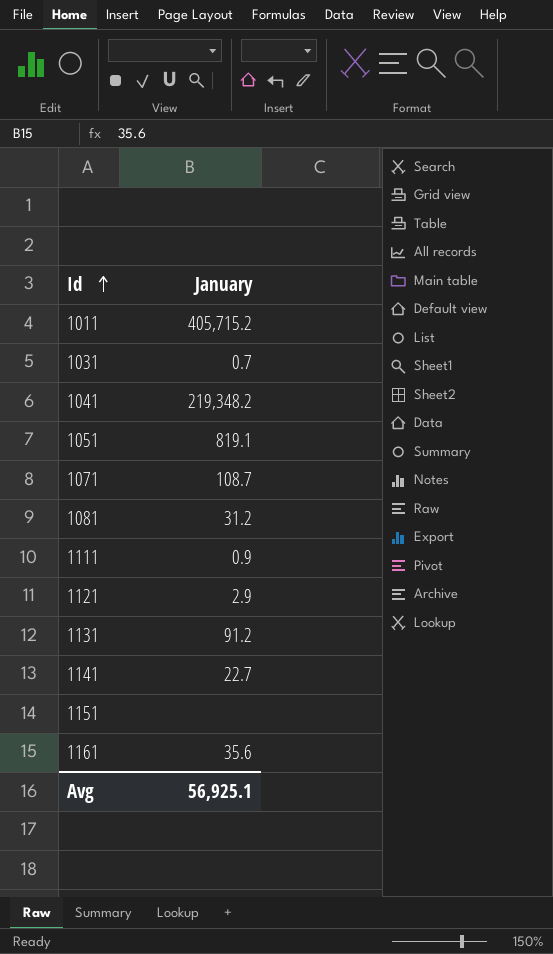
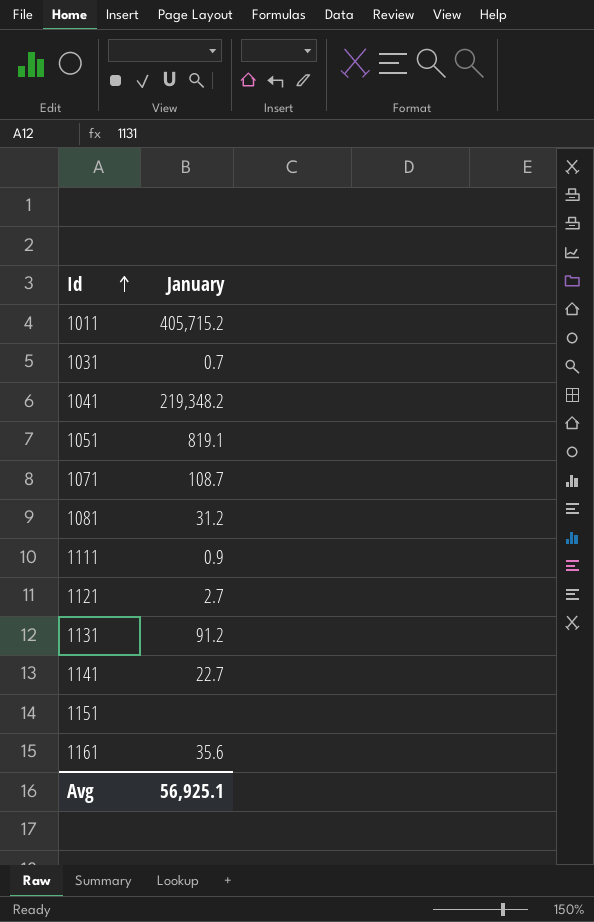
1121 | January: 2.9 -> 2.7

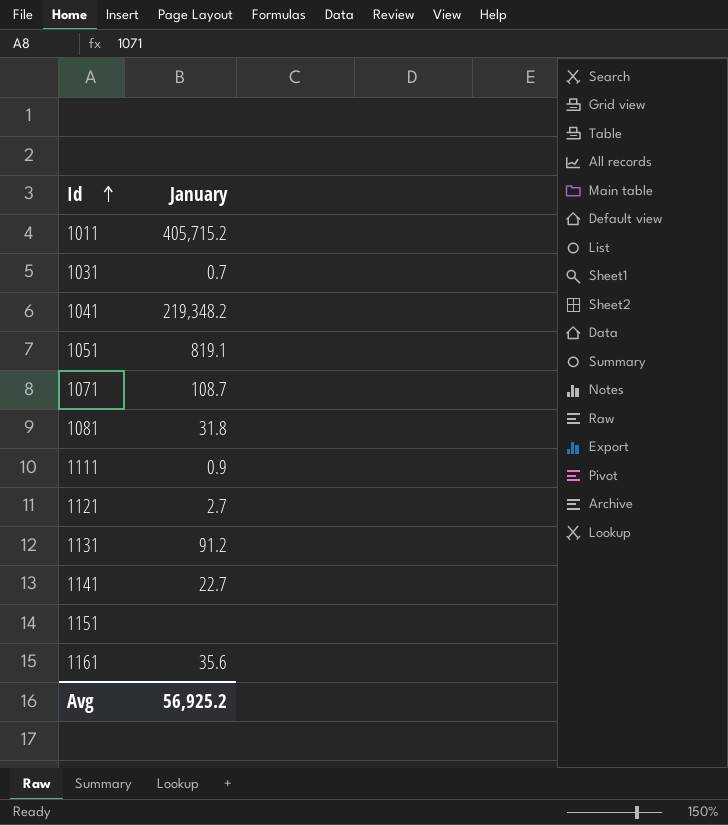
1081 | January: 31.2 -> 31.8
Avg | January: 56,925.1 -> 56,925.2

